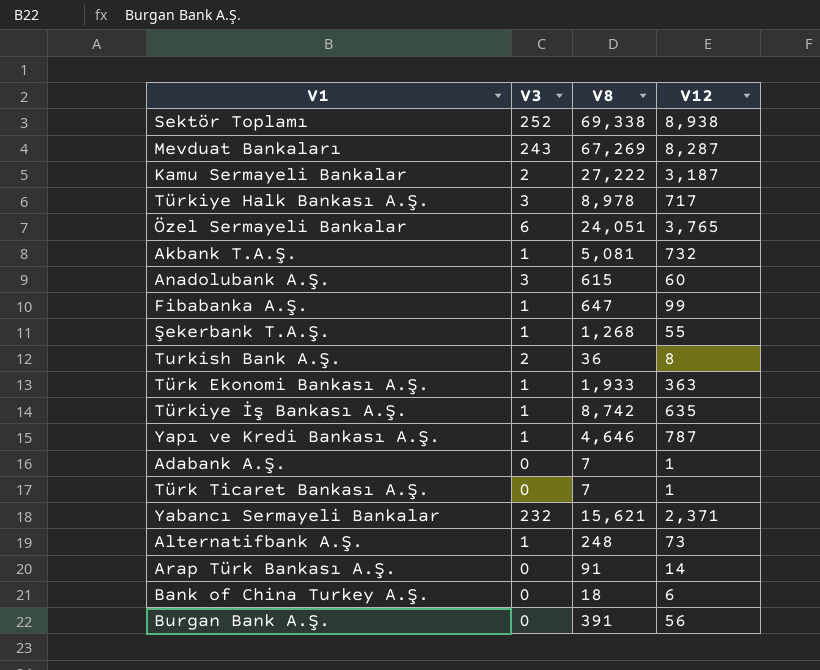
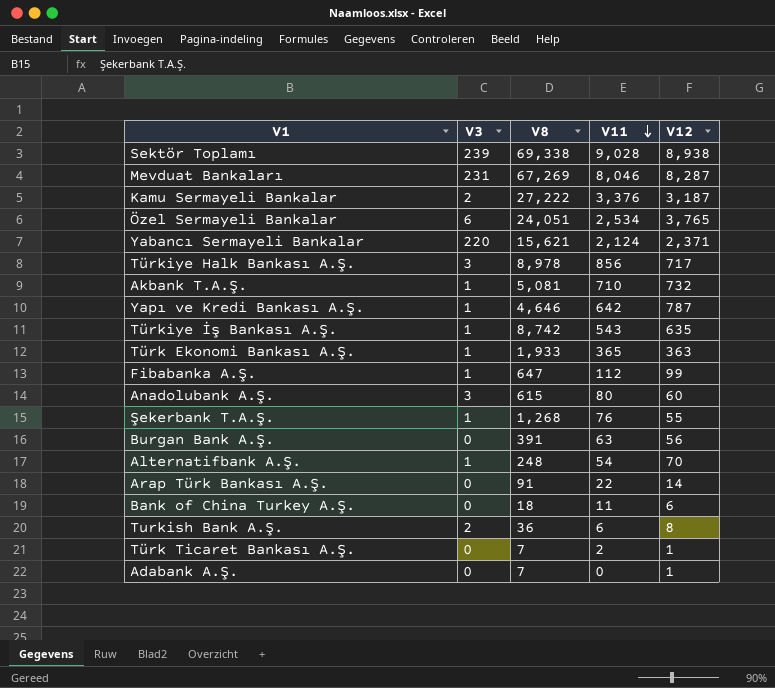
row order: none -> V11 descending
column V11 | position: none -> 4
Sektör Toplamı | V3: 252 -> 239
Mevduat Bankaları | V3: 243 -> 231
Yabancı Sermayeli Bankalar | V3: 232 -> 220
Alternatifbank A.Ş. | V12: 73 -> 70

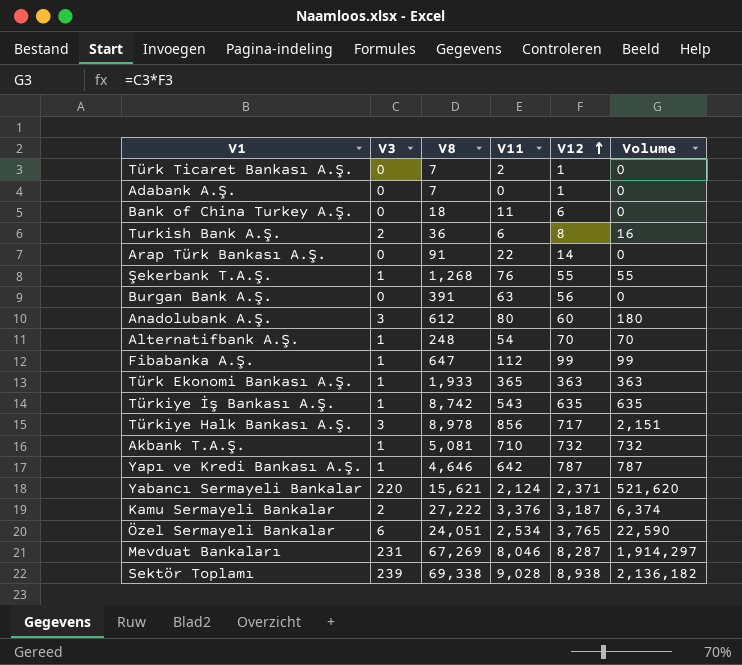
row order: V11 descending -> V12 ascending
column Volume | formula: none -> [V3] * [V12]
Anadolubank A.Ş. | V8: 615 -> 612

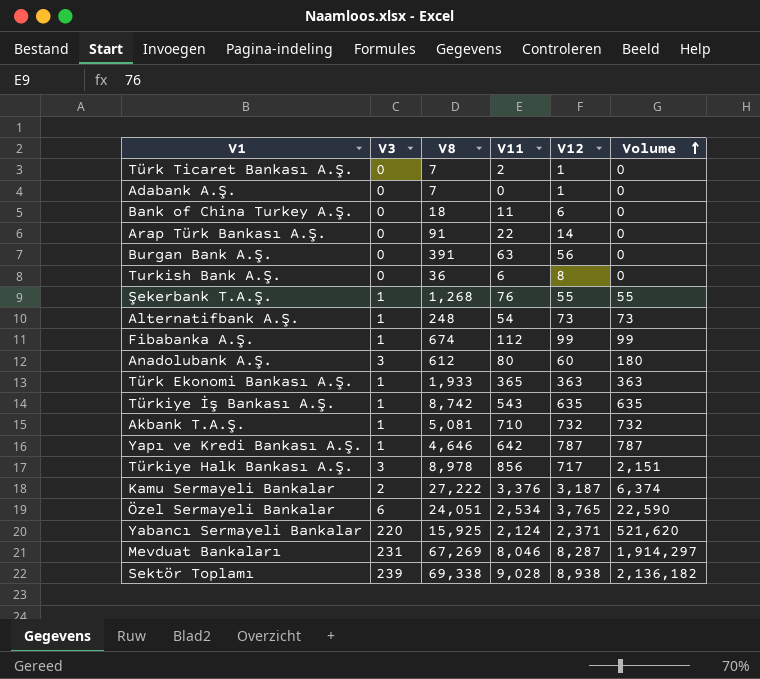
row order: V12 ascending -> Volume ascending
Turkish Bank A.Ş. | V3: 2 -> 0
Turkish Bank A.Ş. | Volume: 16 -> 0
Alternatifbank A.Ş. | V12: 70 -> 73
Alternatifbank A.Ş. | Volume: 70 -> 73
Fibabanka A.Ş. | V8: 647 -> 674
Yabancı Sermayeli Bankalar | V8: 15,621 -> 15,925

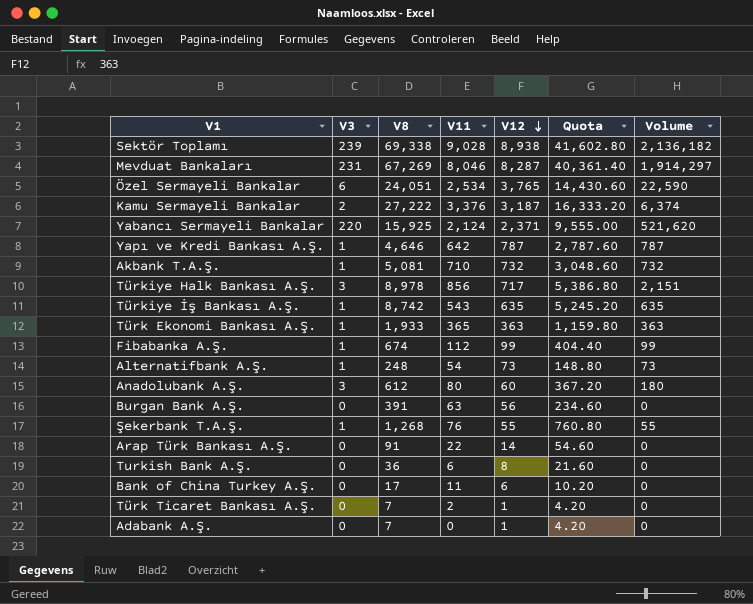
row order: Volume ascending -> V12 descending
column Quota | formula: none -> [V8] * 0.6
Bank of China Turkey A.Ş. | V8: 18 -> 17

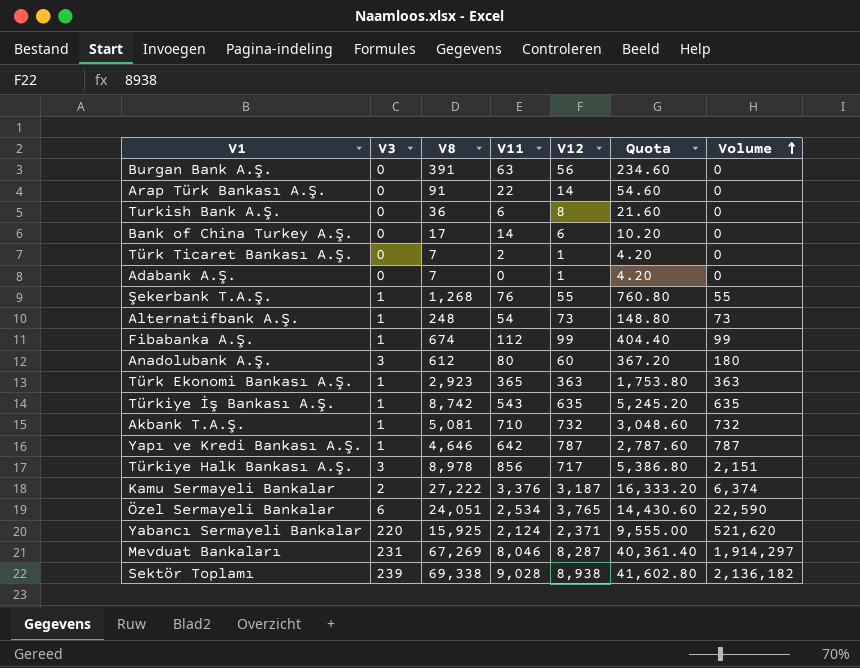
row order: V12 descending -> Volume ascending
Bank of China Turkey A.Ş. | V11: 11 -> 14
Türk Ekonomi Bankası A.Ş. | V8: 1,933 -> 2,923
Türk Ekonomi Bankası A.Ş. | Quota: 1,159.80 -> 1,753.80

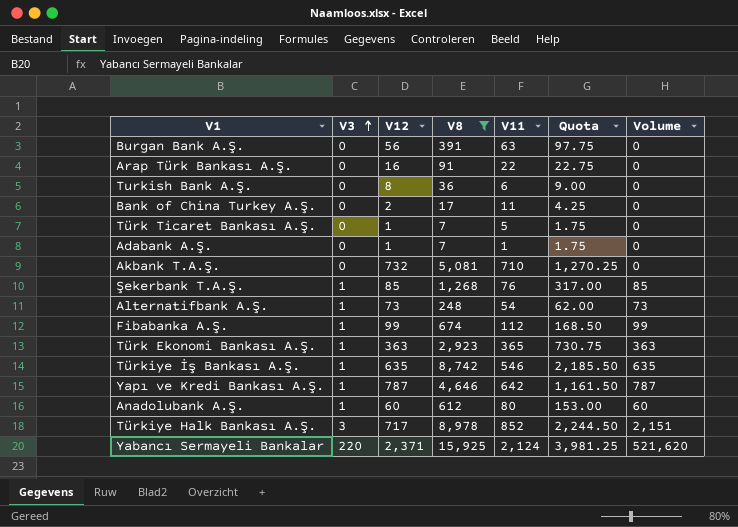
filter: none -> V8 <= 15,925
row order: Volume ascending -> V3 ascending
column V12 | position: 5 -> 3
column Quota | formula: [V8] * 0.6 -> [V8] * 0.25
Arap Türk Bankası A.Ş. | V12: 14 -> 16
Bank of China Turkey A.Ş. | V12: 6 -> 2
Bank of China Turkey A.Ş. | V11: 14 -> 11
Türk Ticaret Bankası A.Ş. | V11: 2 -> 5
Adabank A.Ş. | V11: 0 -> 1
Akbank T.A.Ş. | V3: 1 -> 0
Akbank T.A.Ş. | Volume: 732 -> 0
Şekerbank T.A.Ş. | V12: 55 -> 85
Şekerbank T.A.Ş. | Volume: 55 -> 85
Türkiye İş Bankası A.Ş. | V11: 543 -> 546
Anadolubank A.Ş. | V3: 3 -> 1
Anadolubank A.Ş. | Volume: 180 -> 60
Türkiye Halk Bankası A.Ş. | V11: 856 -> 852

